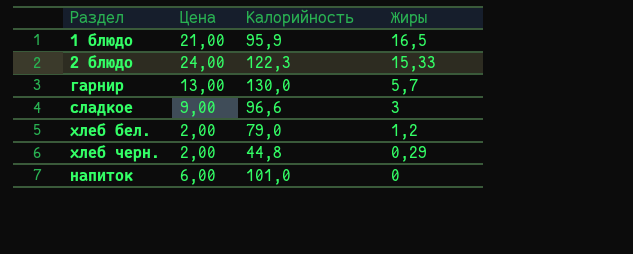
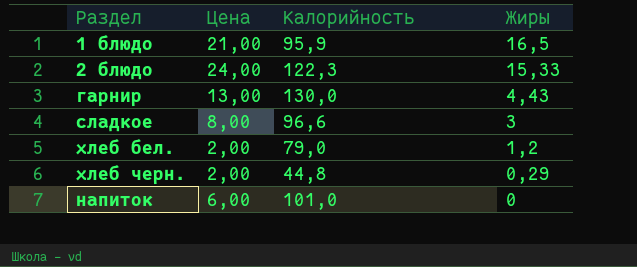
гарнир | Жиры: 5,7 -> 4,43
сладкое | Цена: 9,00 -> 8,00

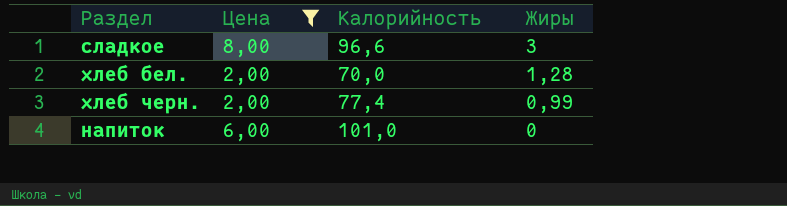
filter: none -> Цена <= 8,00
хлеб бел. | Калорийность: 79,0 -> 70,0
хлеб бел. | Жиры: 1,2 -> 1,28
хлеб черн. | Калорийность: 44,8 -> 77,4
хлеб черн. | Жиры: 0,29 -> 0,99

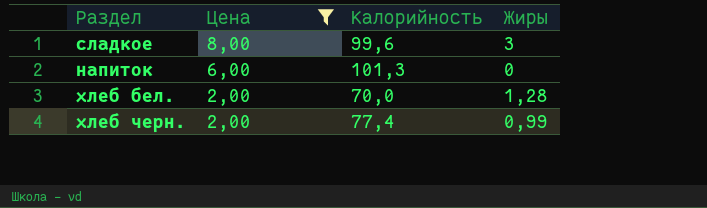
row order: Жиры descending -> Цена descending
сладкое | Калорийность: 96,6 -> 99,6
напиток | Калорийность: 101,0 -> 101,3

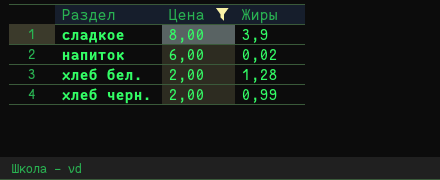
column Калорийность | position: 3 -> none
сладкое | Жиры: 3 -> 3,9
напиток | Жиры: 0 -> 0,02

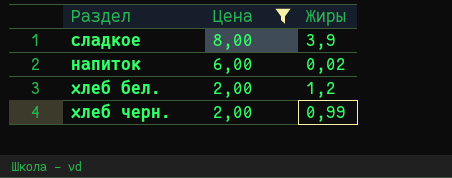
хлеб бел. | Жиры: 1,28 -> 1,2

